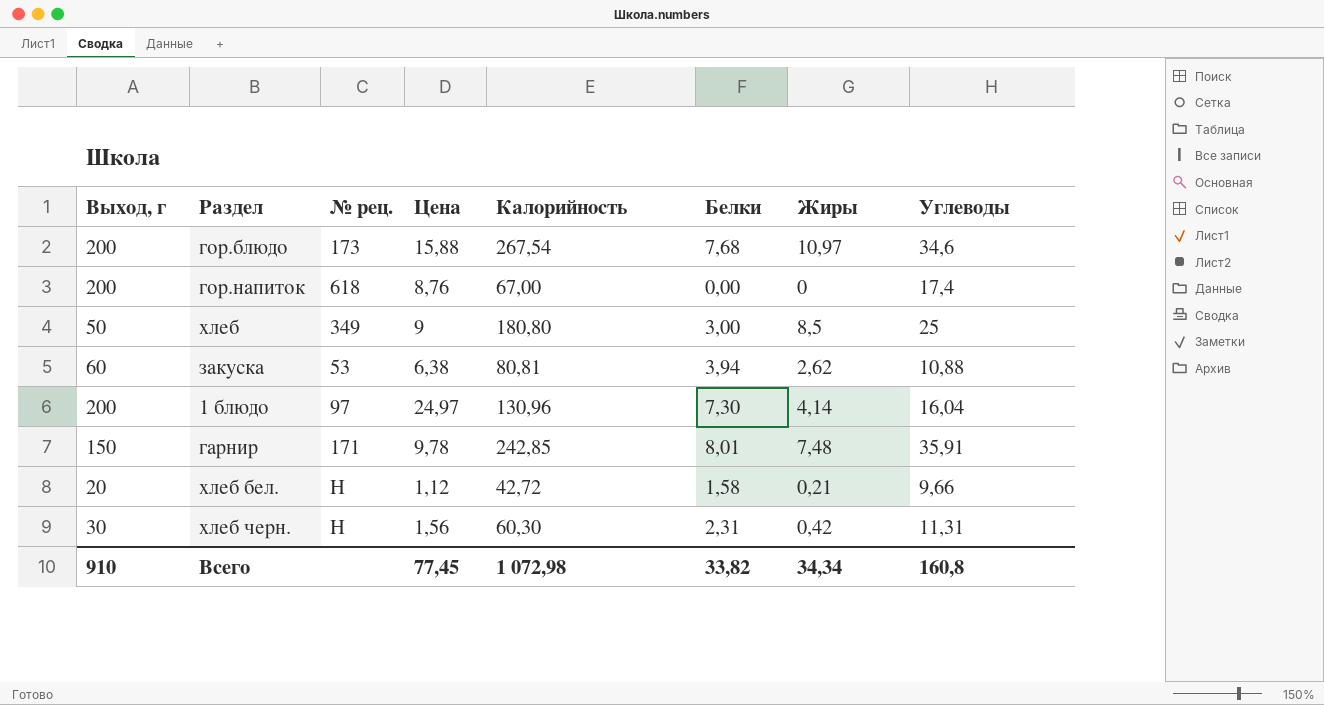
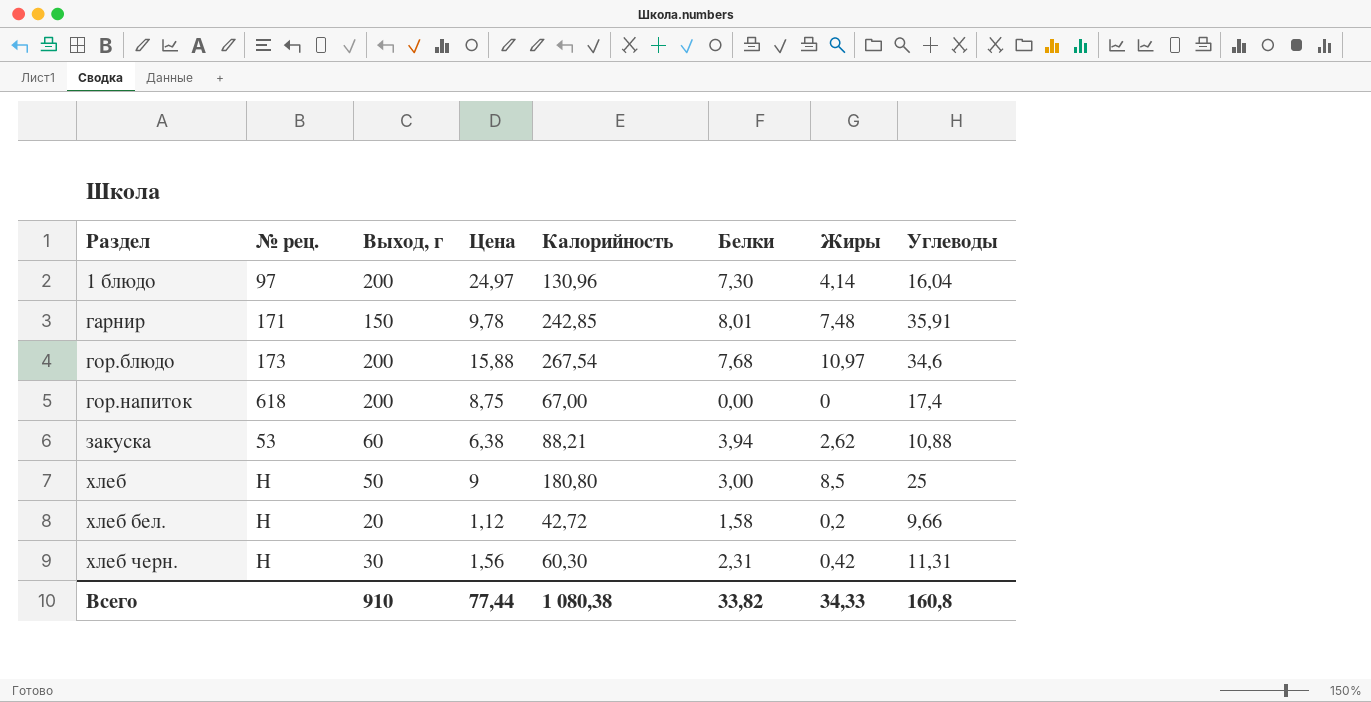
row order: none -> Раздел ascending
column Выход, г | position: 1 -> 3
гор.напиток | Цена: 8,76 -> 8,75
закуска | Калорийность: 80,81 -> 88,21
хлеб | № рец.: 349 -> Н
хлеб бел. | Жиры: 0,21 -> 0,2
Всего | Цена: 77,45 -> 77,44
Всего | Калорийность: 1 072,98 -> 1 080,38
Всего | Жиры: 34,34 -> 34,33

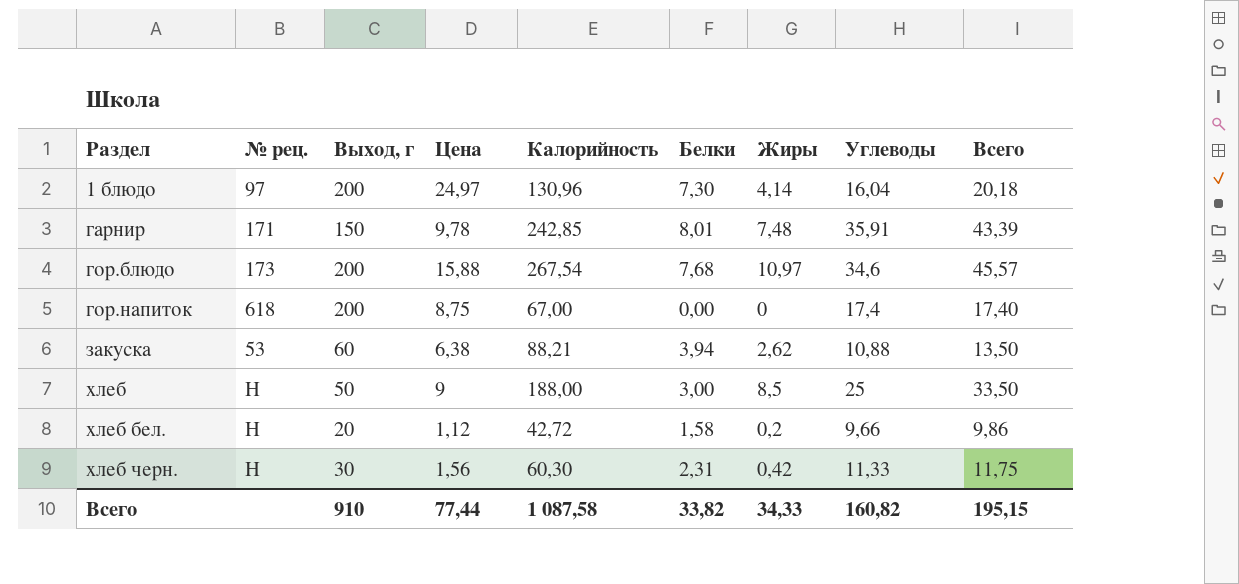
column Всего | formula: none -> [Жиры] + [Углеводы]
хлеб | Калорийность: 180,80 -> 188,00
хлеб черн. | Углеводы: 11,31 -> 11,33
Всего | Калорийность: 1 080,38 -> 1 087,58
Всего | Углеводы: 160,8 -> 160,82

